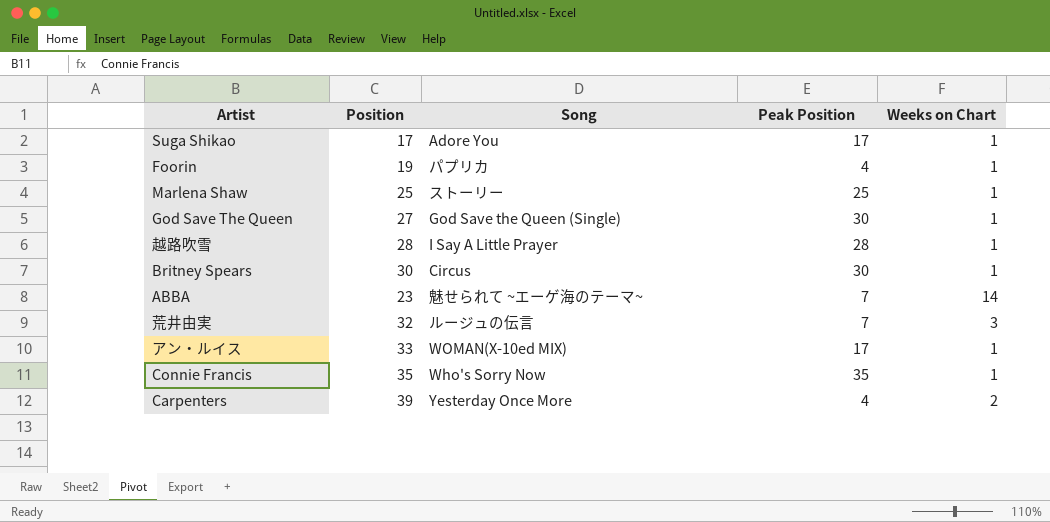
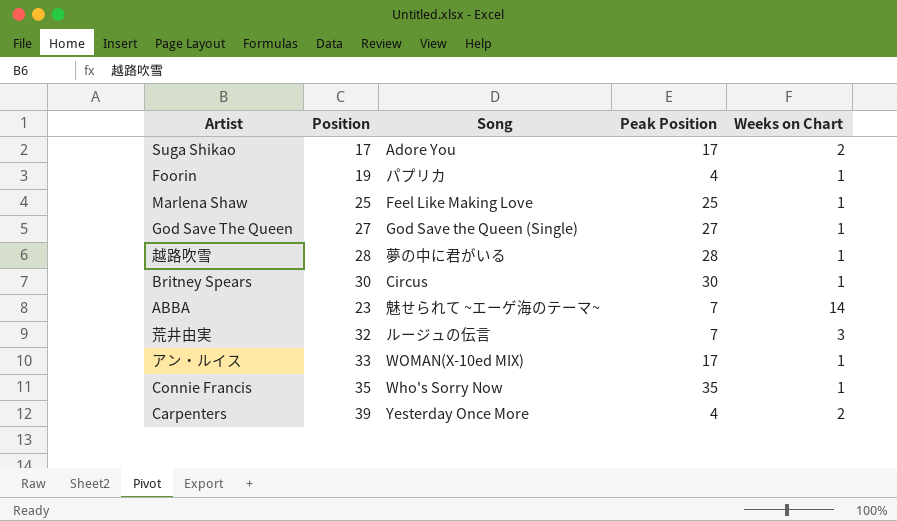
Suga Shikao | Weeks on Chart: 1 -> 2
Marlena Shaw | Song: ストーリー -> Feel Like Making Love
God Save The Queen | Peak Position: 30 -> 27
越路吹雪 | Song: I Say A Little Prayer -> 夢の中に君がいる

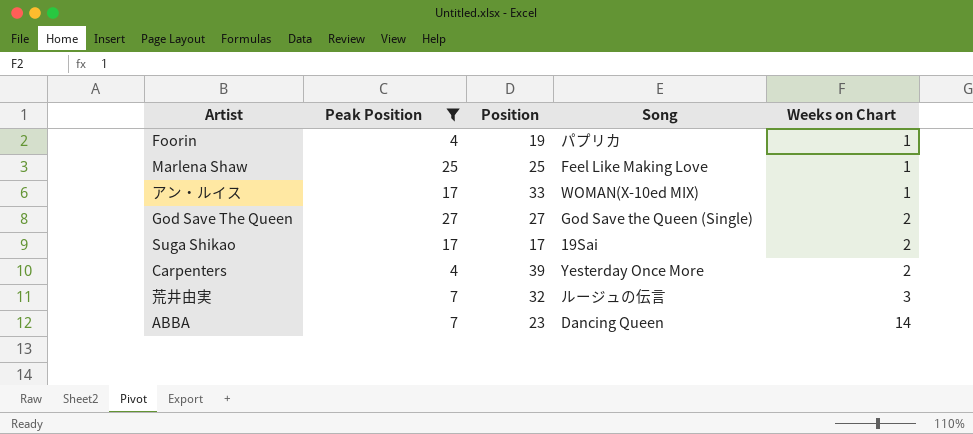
filter: none -> Peak Position <= 27
row order: none -> Weeks on Chart ascending
column Peak Position | position: 4 -> 2
God Save The Queen | Weeks on Chart: 1 -> 2
Suga Shikao | Song: Adore You -> 19Sai
ABBA | Song: 魅せられて ~エーゲ海のテーマ~ -> Dancing Queen

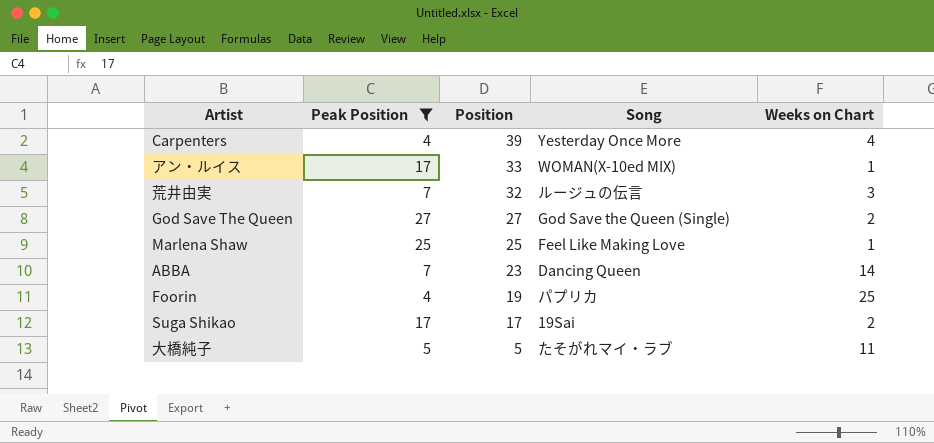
row order: Weeks on Chart ascending -> Position descending
Carpenters | Weeks on Chart: 2 -> 4
Foorin | Weeks on Chart: 1 -> 25
row 大橋純子: none -> 5 | 5 | たそがれマイ・ラブ | 11

